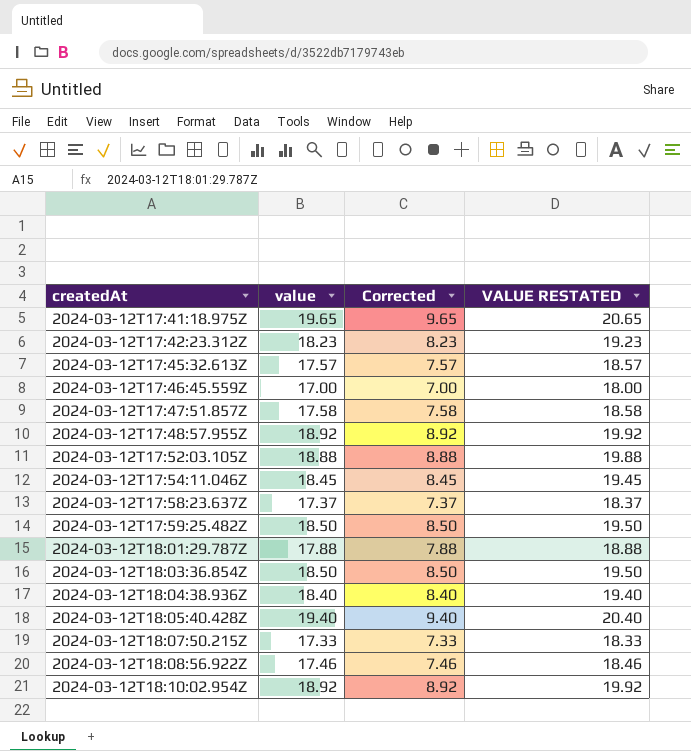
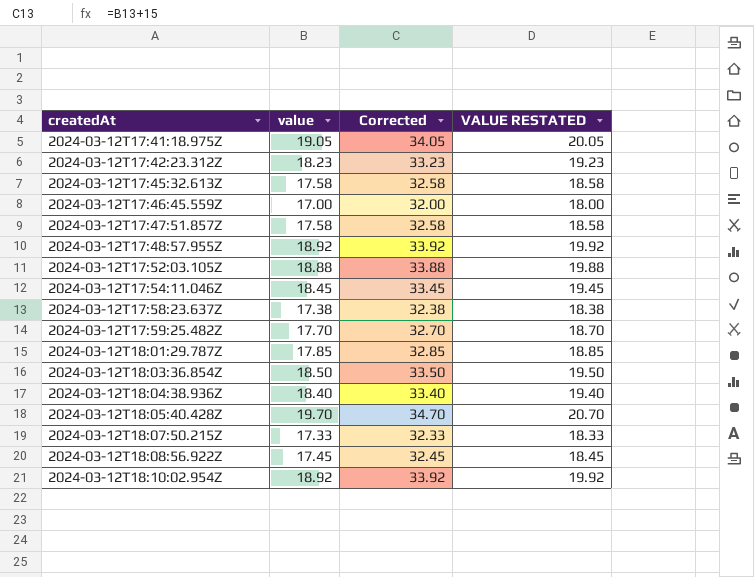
column Corrected | formula: [value] - 10 -> [value] + 15
2024-03-12T17:41:18.975Z | value: 19.65 -> 19.05
2024-03-12T17:41:18.975Z | VALUE RESTATED: 20.65 -> 20.05
2024-03-12T17:45:32.613Z | value: 17.57 -> 17.58
2024-03-12T17:45:32.613Z | VALUE RESTATED: 18.57 -> 18.58
2024-03-12T17:58:23.637Z | value: 17.37 -> 17.38
2024-03-12T17:58:23.637Z | VALUE RESTATED: 18.37 -> 18.38
2024-03-12T17:59:25.482Z | value: 18.50 -> 17.70
2024-03-12T17:59:25.482Z | VALUE RESTATED: 19.50 -> 18.70
2024-03-12T18:01:29.787Z | value: 17.88 -> 17.85
2024-03-12T18:01:29.787Z | VALUE RESTATED: 18.88 -> 18.85
2024-03-12T18:05:40.428Z | value: 19.40 -> 19.70
2024-03-12T18:05:40.428Z | VALUE RESTATED: 20.40 -> 20.70
2024-03-12T18:08:56.922Z | value: 17.46 -> 17.45
2024-03-12T18:08:56.922Z | VALUE RESTATED: 18.46 -> 18.45

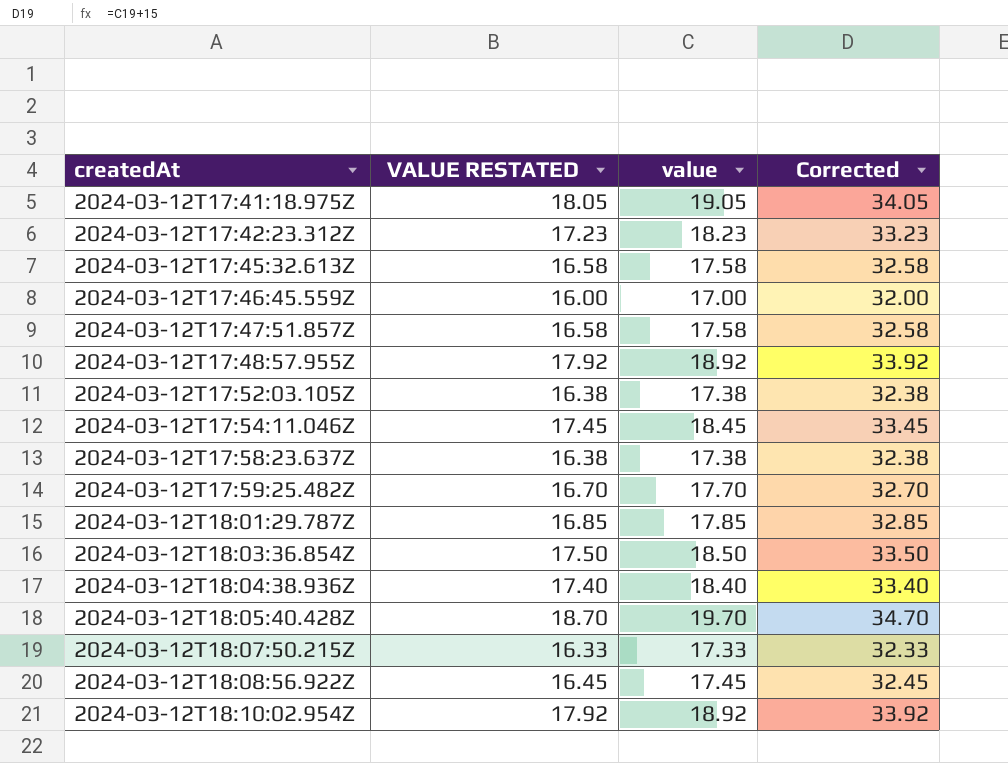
column VALUE RESTATED | formula: [value] + 1 -> [value] - 1
column VALUE RESTATED | position: 4 -> 2
2024-03-12T17:52:03.105Z | value: 18.88 -> 17.38
2024-03-12T17:52:03.105Z | Corrected: 33.88 -> 32.38

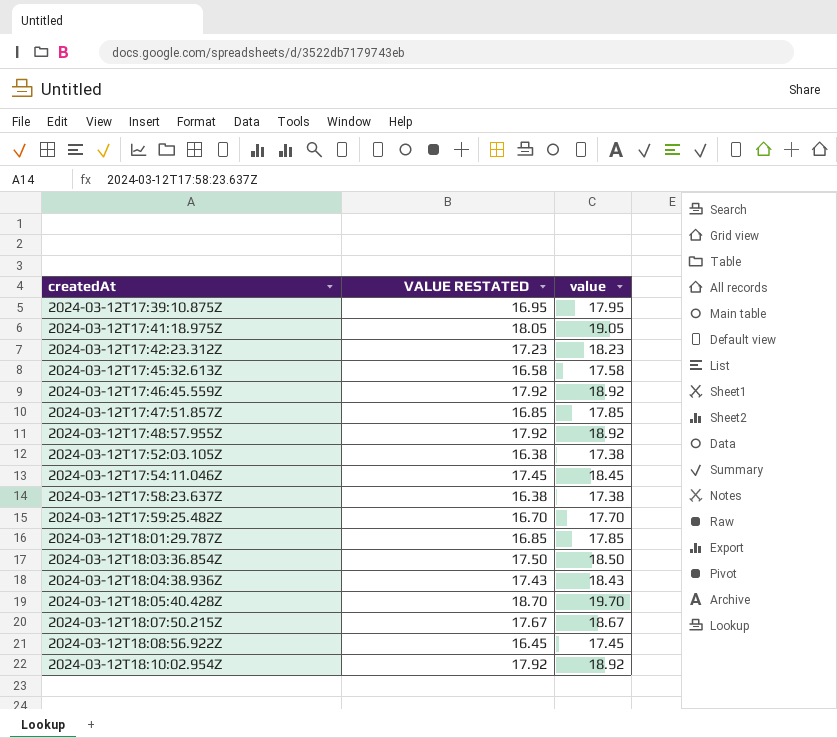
column Corrected | formula: [value] + 15 -> none
row 2024-03-12T17:39:10.875Z: none -> 16.95 | 17.95
2024-03-12T17:46:45.559Z | VALUE RESTATED: 16.00 -> 17.92
2024-03-12T17:46:45.559Z | value: 17.00 -> 18.92
2024-03-12T17:47:51.857Z | VALUE RESTATED: 16.58 -> 16.85
2024-03-12T17:47:51.857Z | value: 17.58 -> 17.85
2024-03-12T18:04:38.936Z | VALUE RESTATED: 17.40 -> 17.43
2024-03-12T18:04:38.936Z | value: 18.40 -> 18.43
2024-03-12T18:07:50.215Z | VALUE RESTATED: 16.33 -> 17.67
2024-03-12T18:07:50.215Z | value: 17.33 -> 18.67

